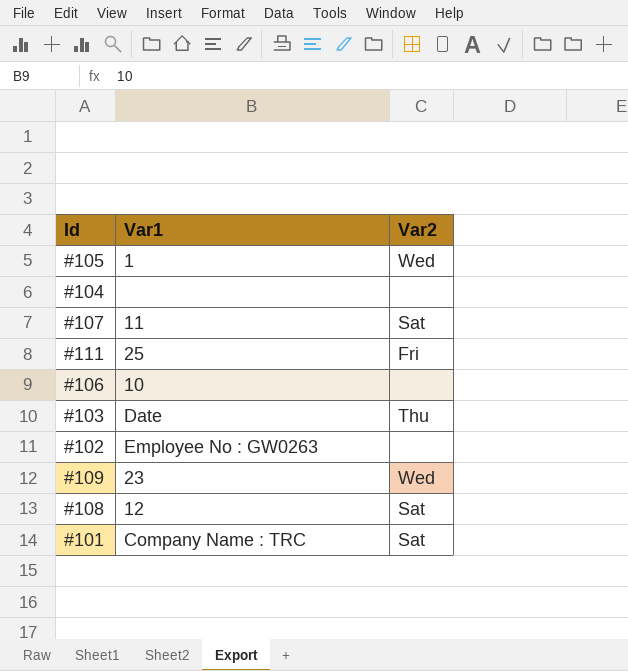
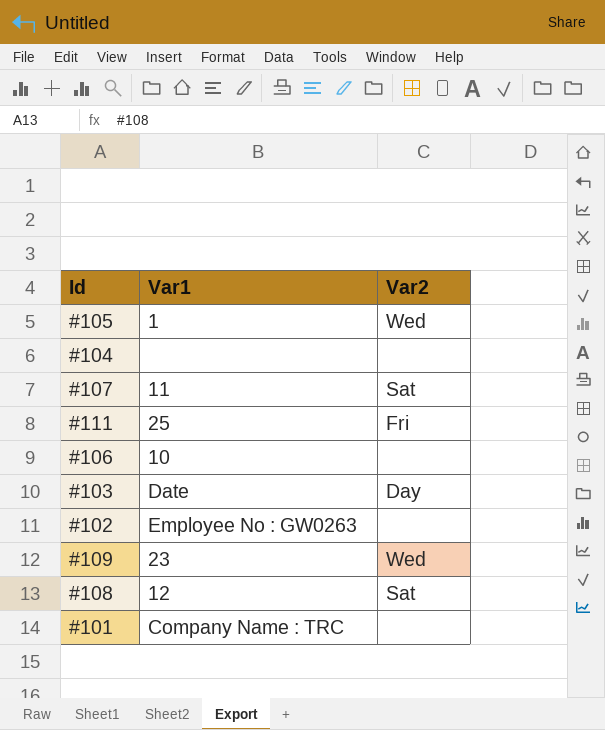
#103 | Var2: Thu -> Day
#101 | Var2: Sat -> none

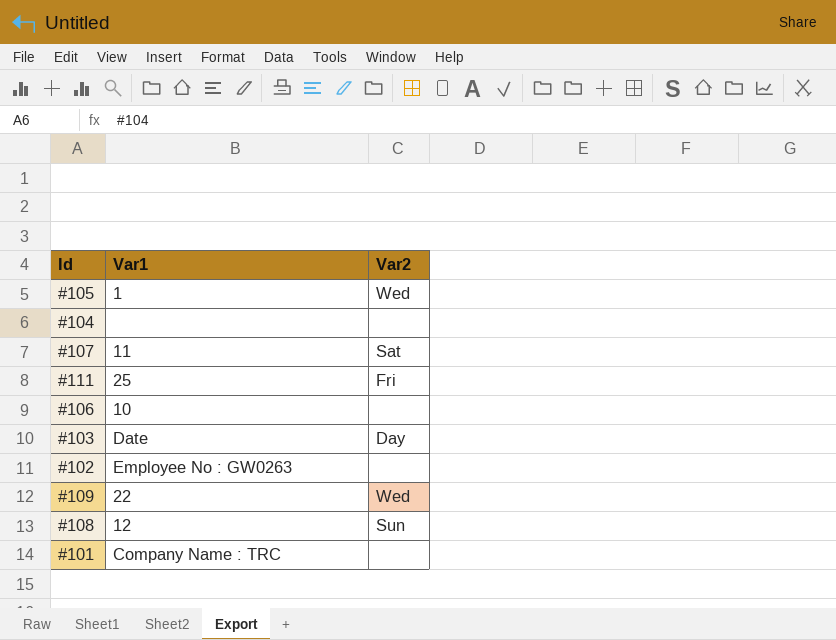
#109 | Var1: 23 -> 22
#108 | Var2: Sat -> Sun

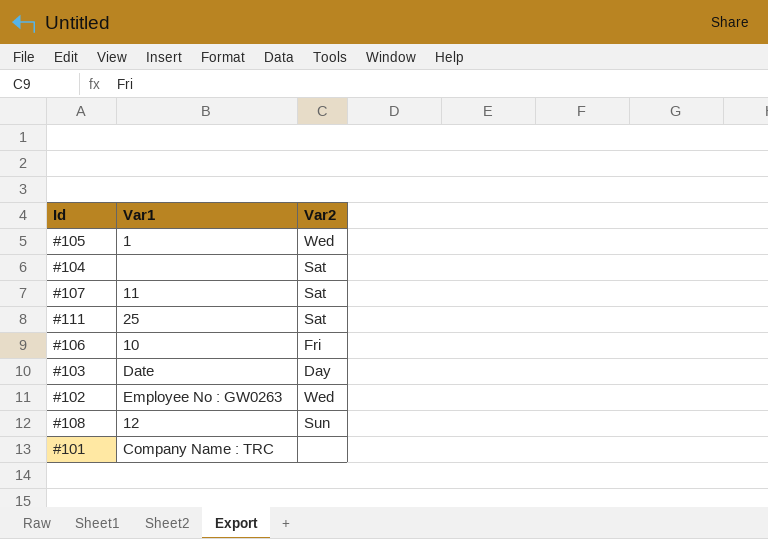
row #109: 22 | Wed -> none
#104 | Var2: none -> Sat
#111 | Var2: Fri -> Sat
#106 | Var2: none -> Fri
#102 | Var2: none -> Wed

